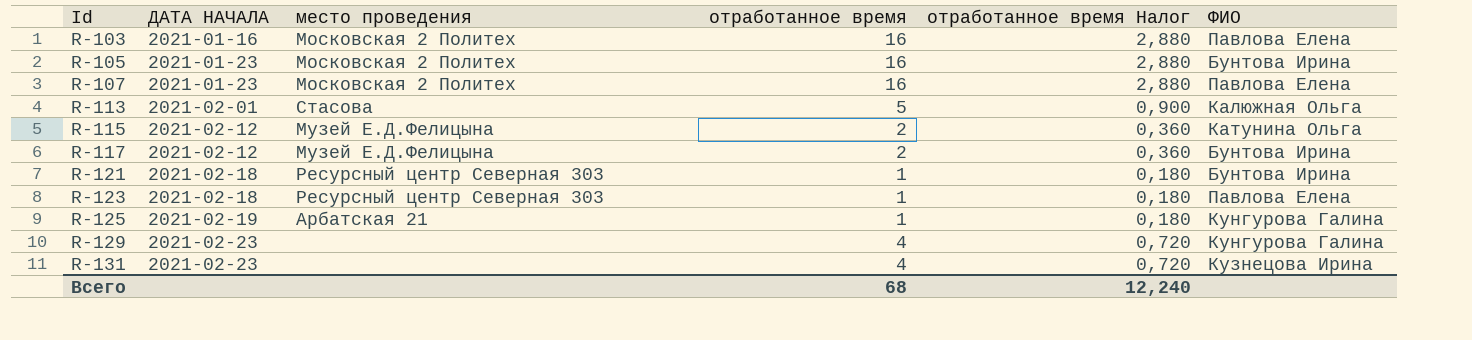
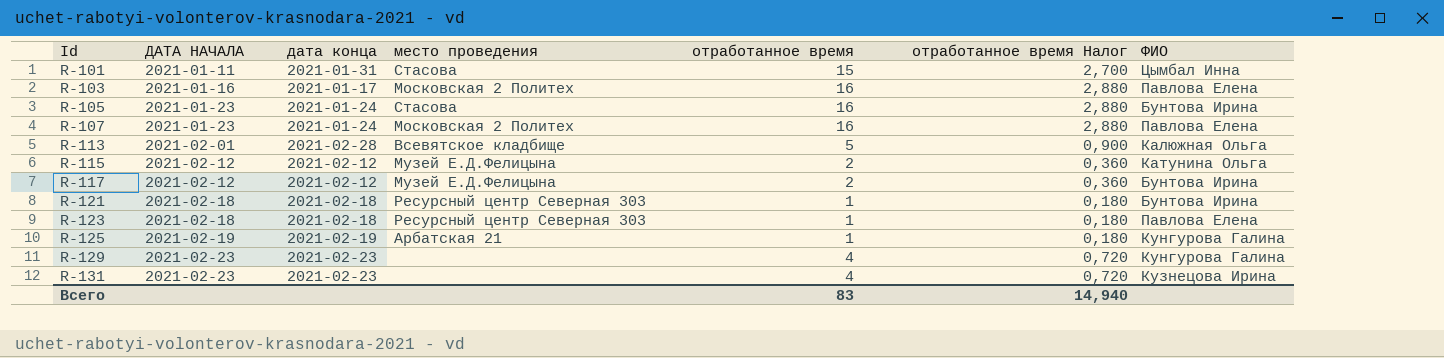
column дата конца | position: none -> 3
row R-101: none -> 2021-01-11 | 2021-01-31 | Стасова | 15 | 2,700 | Цымбал Инна
R-105 | место проведения: Московская 2 Политех -> Стасова
R-113 | место проведения: Стасова -> Всевятское кладбище
Всего | отработанное время: 68 -> 83
Всего | отработанное время Налог: 12,240 -> 14,940

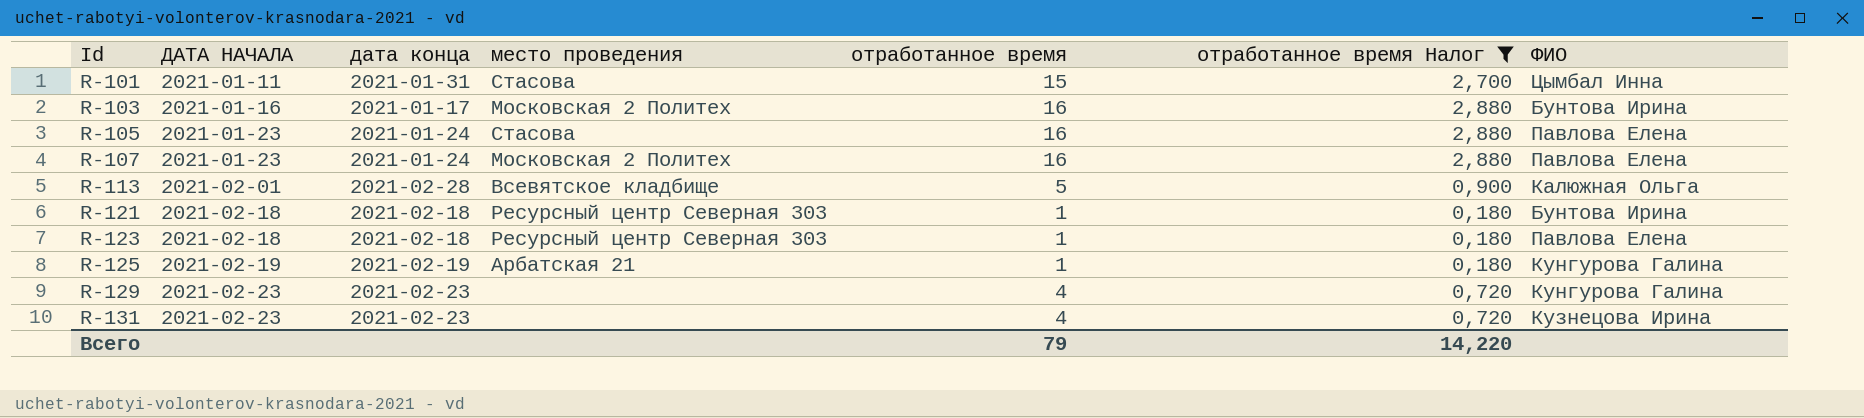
filter: none -> отработанное время Налог != 0,360
R-103 | ФИО: Павлова Елена -> Бунтова Ирина
R-105 | ФИО: Бунтова Ирина -> Павлова Елена
Всего | отработанное время: 83 -> 79
Всего | отработанное время Налог: 14,940 -> 14,220

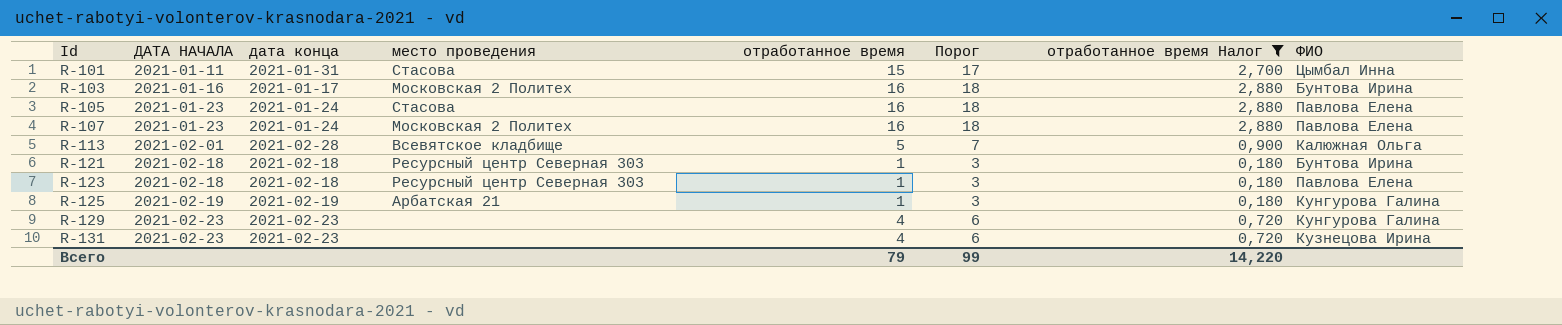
column Порог | formula: none -> [отработанное время] + 2

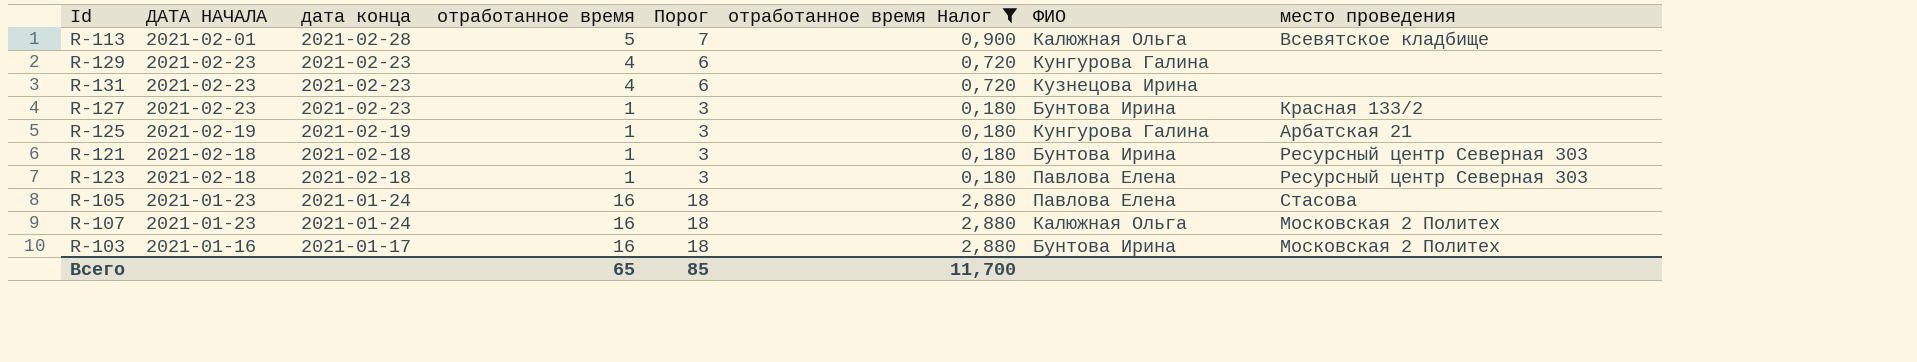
row order: Id ascending -> дата конца descending
column место проведения | position: 4 -> 8
row R-101: 2021-01-11 | 2021-01-31 | Стасова | 15 | 17 | 2,700 | Цымбал Инна -> none
row R-127: none -> 2021-02-23 | 2021-02-23 | 1 | 3 | 0,180 | Бунтова Ирина | Красная 133/2
R-107 | ФИО: Павлова Елена -> Калюжная Ольга
Всего | отработанное время: 79 -> 65
Всего | Порог: 99 -> 85
Всего | отработанное время Налог: 14,220 -> 11,700

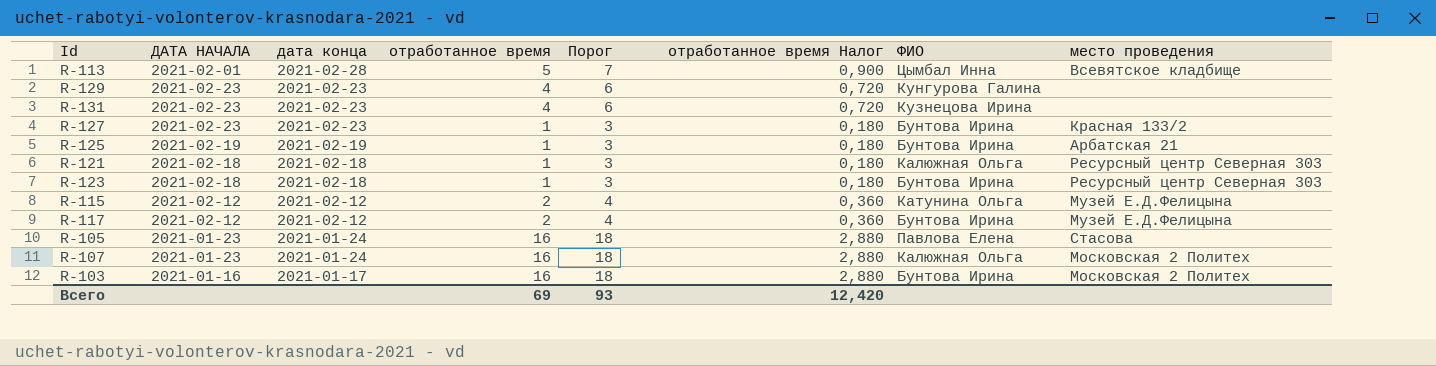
filter: отработанное время Налог != 0,360 -> none
R-113 | ФИО: Калюжная Ольга -> Цымбал Инна
R-125 | ФИО: Кунгурова Галина -> Бунтова Ирина
R-121 | ФИО: Бунтова Ирина -> Калюжная Ольга
R-123 | ФИО: Павлова Елена -> Бунтова Ирина
Всего | отработанное время: 65 -> 69
Всего | Порог: 85 -> 93
Всего | отработанное время Налог: 11,700 -> 12,420

